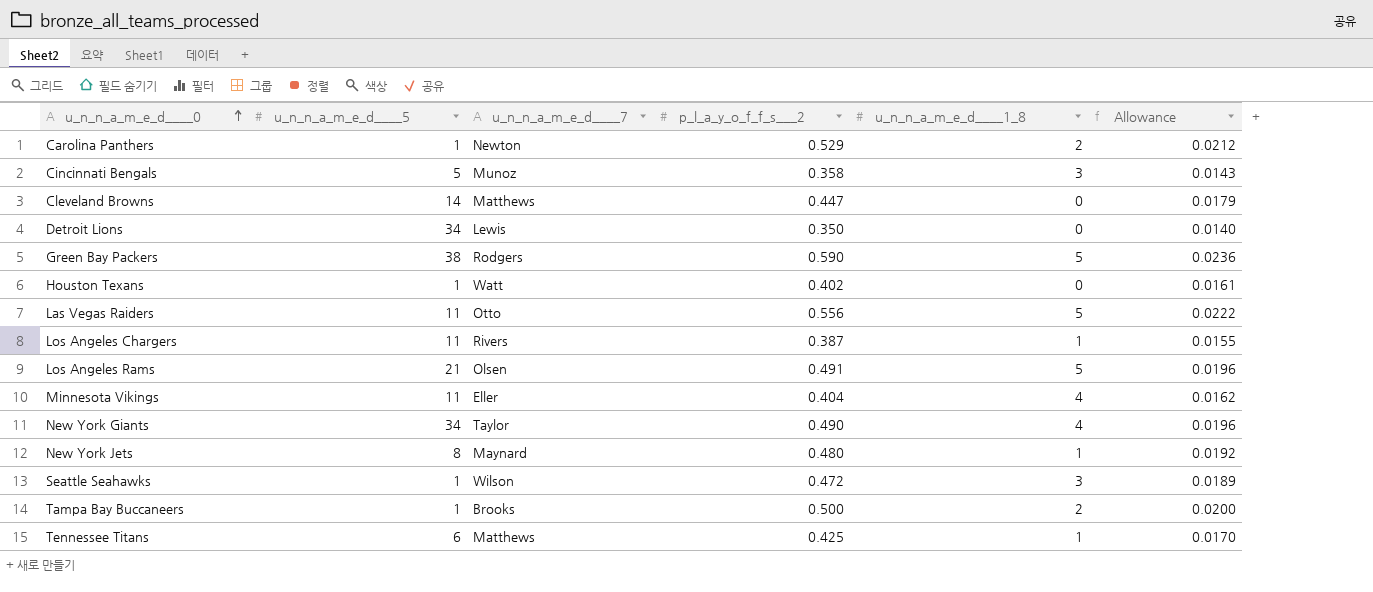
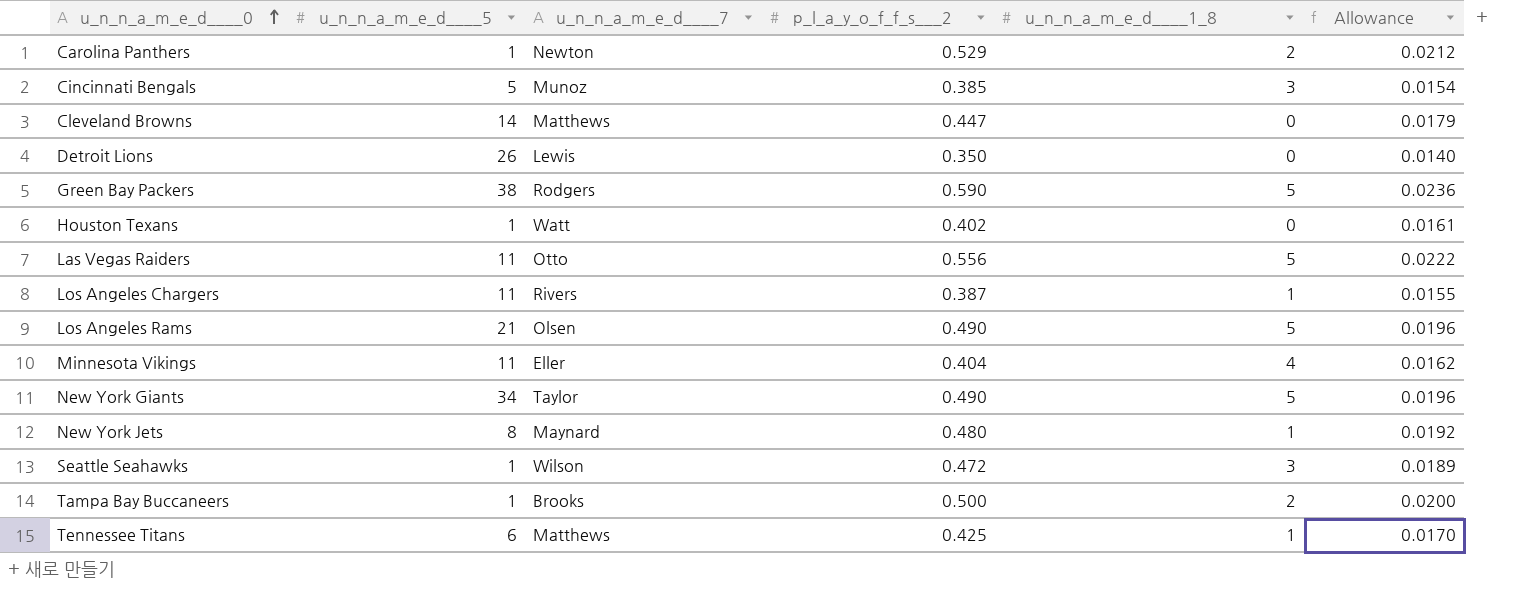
Cincinnati Bengals | p_l_a_y_o_f_f_s___2: 0.358 -> 0.385
Cincinnati Bengals | Allowance: 0.0143 -> 0.0154
Detroit Lions | u_n_n_a_m_e_d____5: 34 -> 26
Los Angeles Rams | p_l_a_y_o_f_f_s___2: 0.491 -> 0.490
New York Giants | u_n_n_a_m_e_d____1_8: 4 -> 5

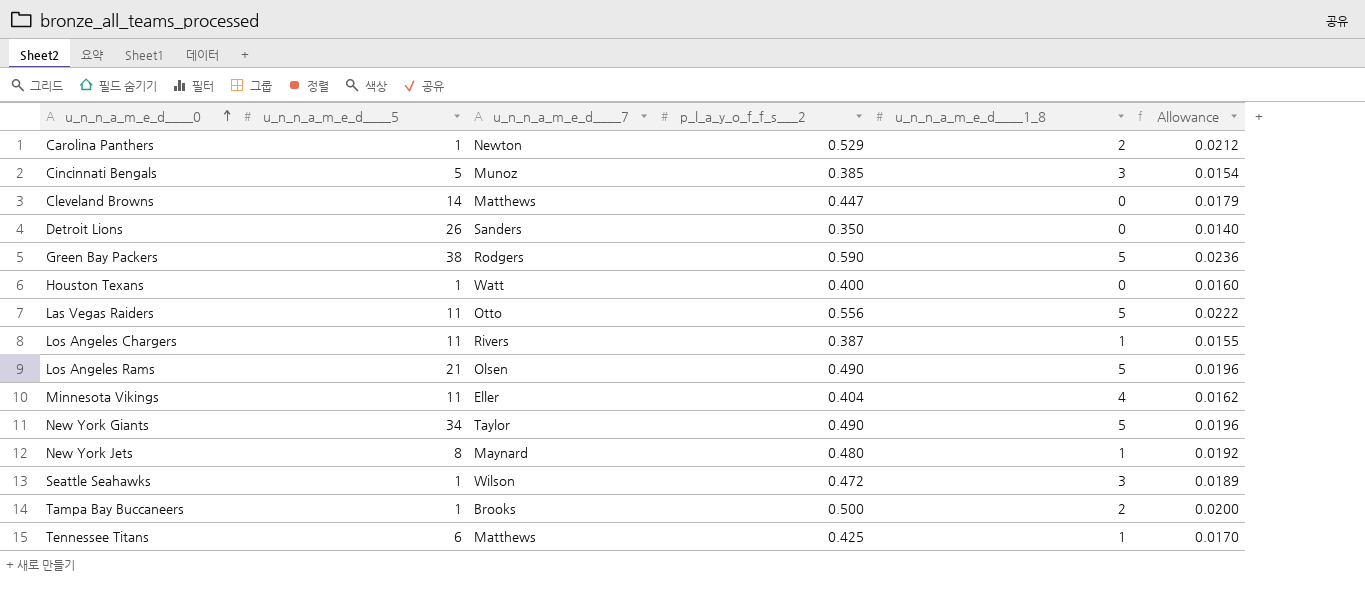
Detroit Lions | u_n_n_a_m_e_d____7: Lewis -> Sanders
Houston Texans | p_l_a_y_o_f_f_s___2: 0.402 -> 0.400
Houston Texans | Allowance: 0.0161 -> 0.0160

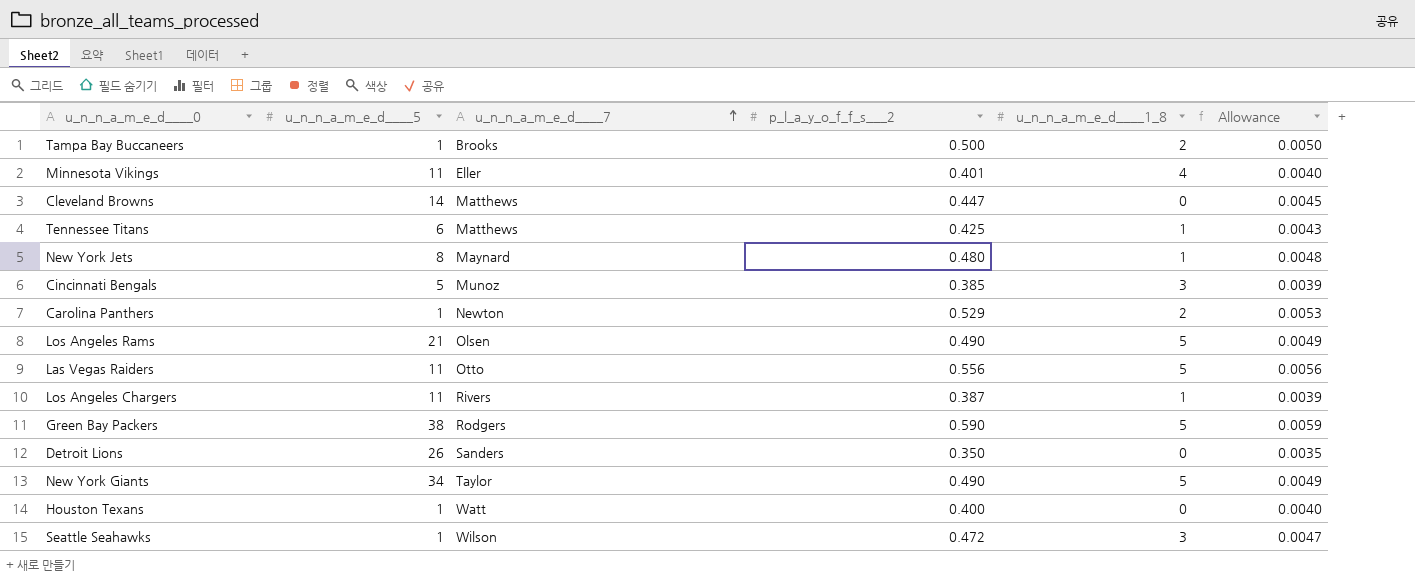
row order: u_n_n_a_m_e_d____0 ascending -> u_n_n_a_m_e_d____7 ascending
column Allowance | formula: [p_l_a_y_o_f_f_s___2] * 0.04 -> [p_l_a_y_o_f_f_s___2] * 0.01
Minnesota Vikings | p_l_a_y_o_f_f_s___2: 0.404 -> 0.401

